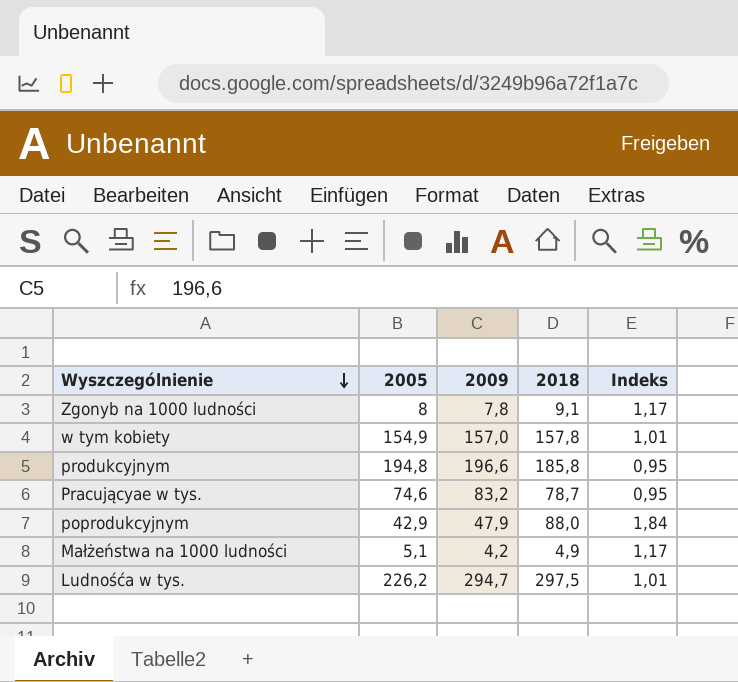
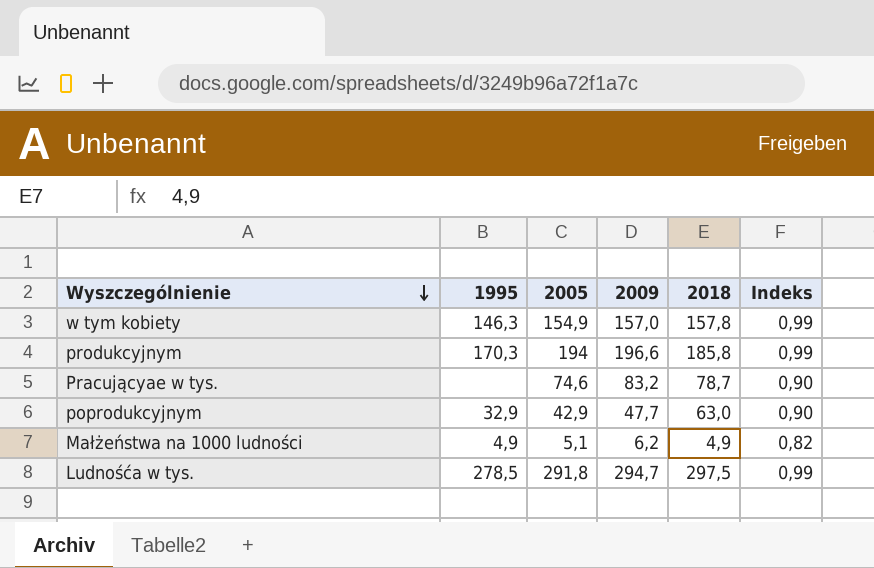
column 1995 | position: none -> 2
column Indeks | formula: [2018] / [2009] -> [2005] / [2009]
row Zgonyb na 1000 ludności: 8 | 7,8 | 9,1 | 1,17 -> none
produkcyjnym | 2005: 194,8 -> 194
poprodukcyjnym | 2009: 47,9 -> 47,7
poprodukcyjnym | 2018: 88,0 -> 63,0
Małżeństwa na 1000 ludności | 2009: 4,2 -> 6,2
Ludnośća w tys. | 2005: 226,2 -> 291,8

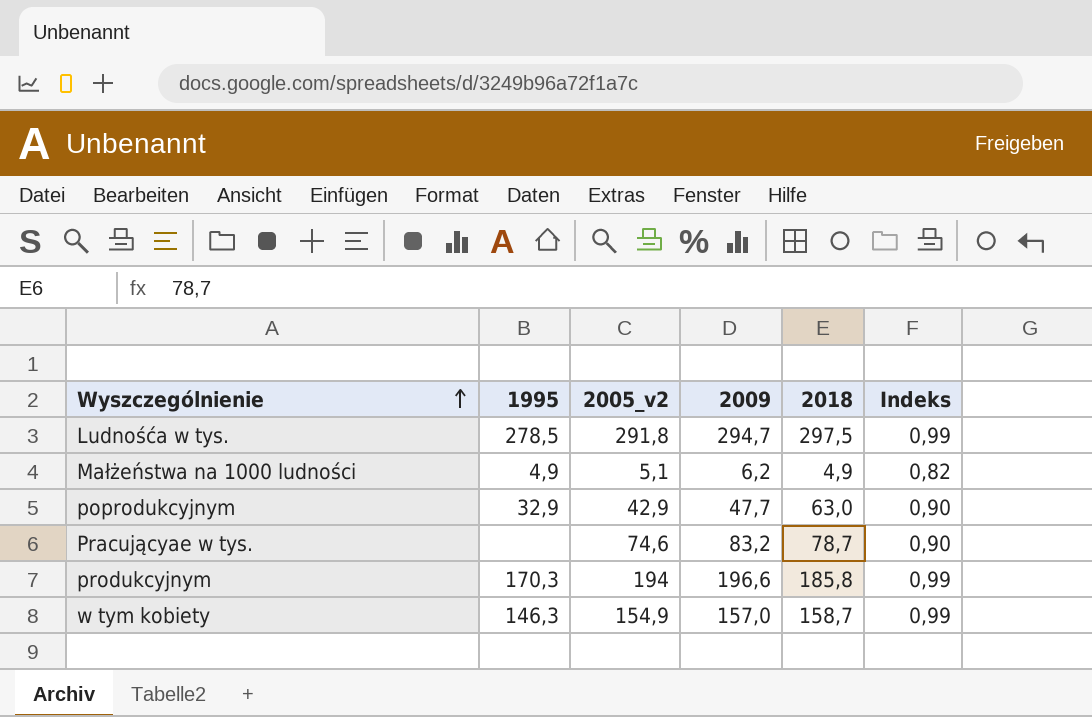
row order: Wyszczególnienie descending -> Wyszczególnienie ascending
column name: 2005 -> 2005_v2
w tym kobiety | 2018: 157,8 -> 158,7

